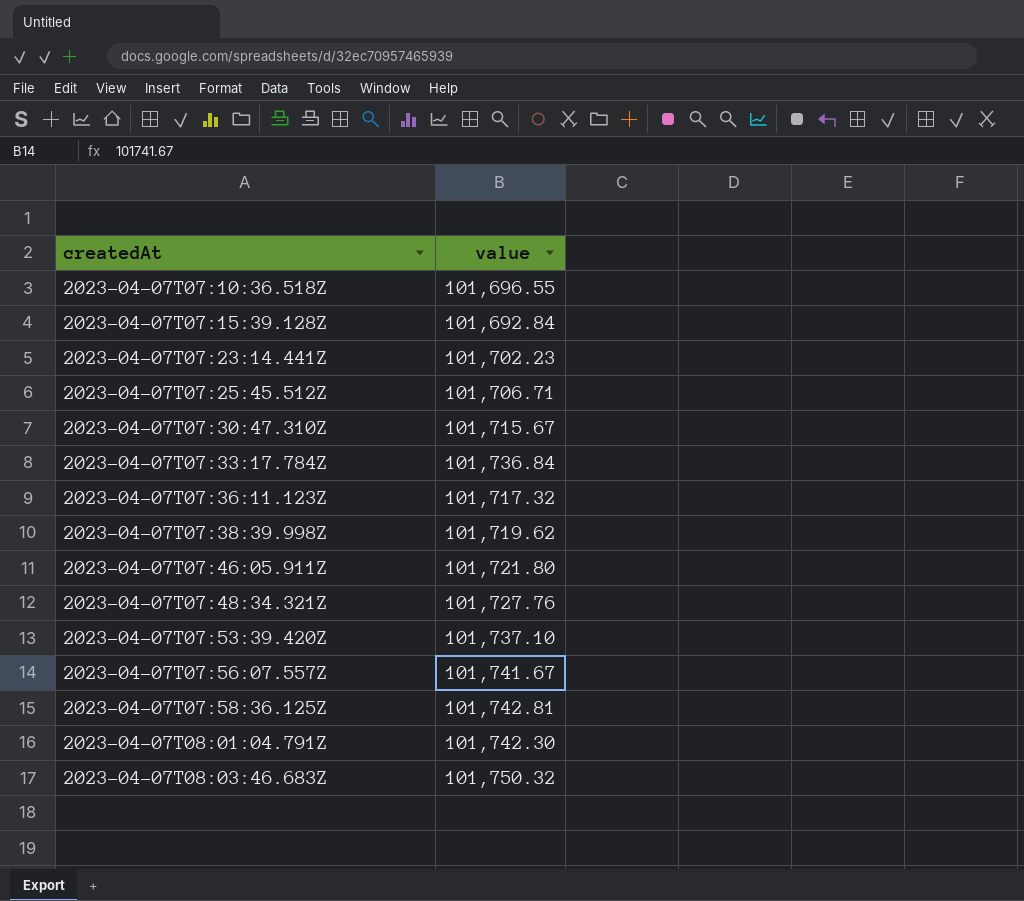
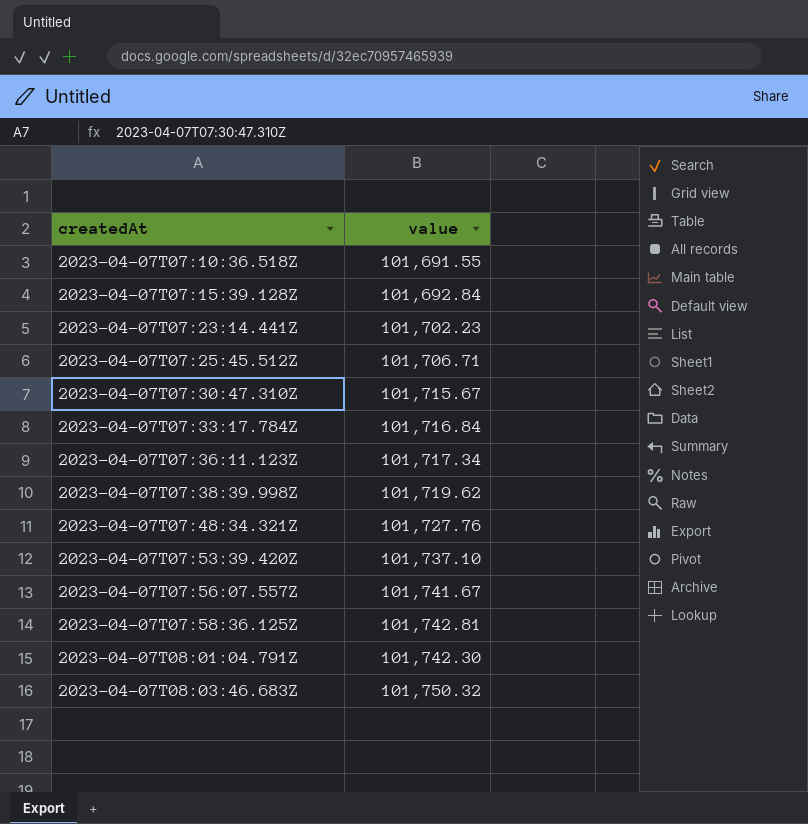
row 2023-04-07T07:46:05.911Z: 101,721.80 -> none
2023-04-07T07:10:36.518Z | value: 101,696.55 -> 101,691.55
2023-04-07T07:33:17.784Z | value: 101,736.84 -> 101,716.84
2023-04-07T07:36:11.123Z | value: 101,717.32 -> 101,717.34

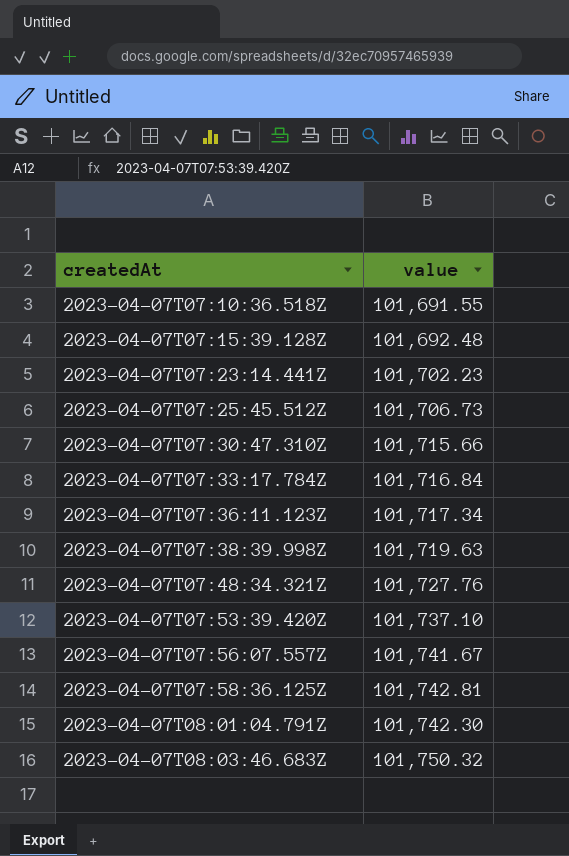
2023-04-07T07:15:39.128Z | value: 101,692.84 -> 101,692.48
2023-04-07T07:25:45.512Z | value: 101,706.71 -> 101,706.73
2023-04-07T07:30:47.310Z | value: 101,715.67 -> 101,715.66
2023-04-07T07:38:39.998Z | value: 101,719.62 -> 101,719.63

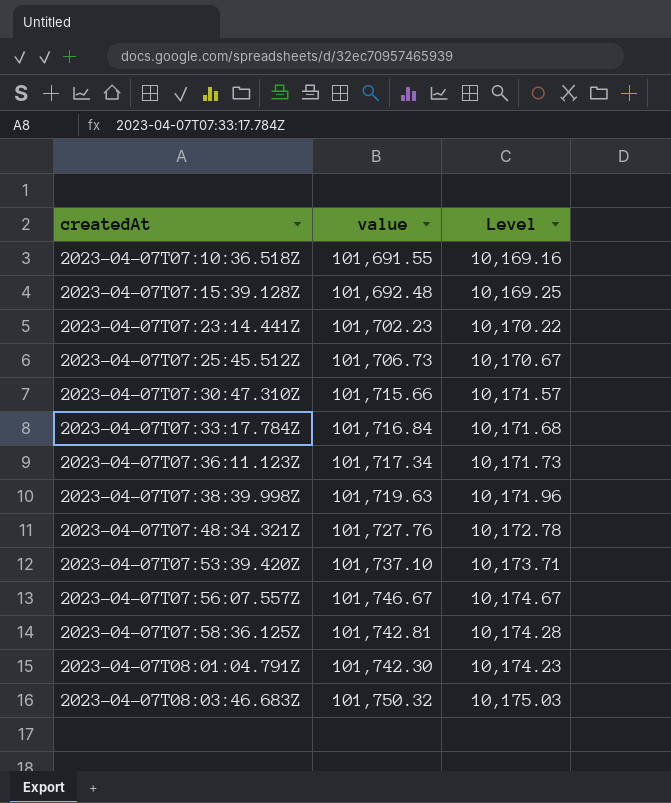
column Level | formula: none -> [value] * 0.1
2023-04-07T07:56:07.557Z | value: 101,741.67 -> 101,746.67

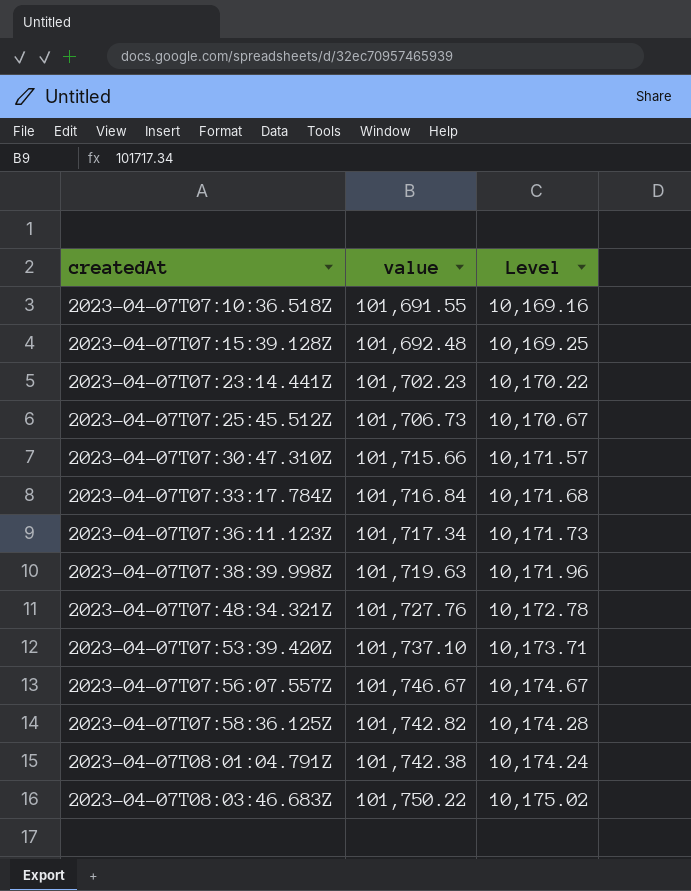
2023-04-07T07:58:36.125Z | value: 101,742.81 -> 101,742.82
2023-04-07T08:01:04.791Z | value: 101,742.30 -> 101,742.38
2023-04-07T08:01:04.791Z | Level: 10,174.23 -> 10,174.24
2023-04-07T08:03:46.683Z | value: 101,750.32 -> 101,750.22
2023-04-07T08:03:46.683Z | Level: 10,175.03 -> 10,175.02

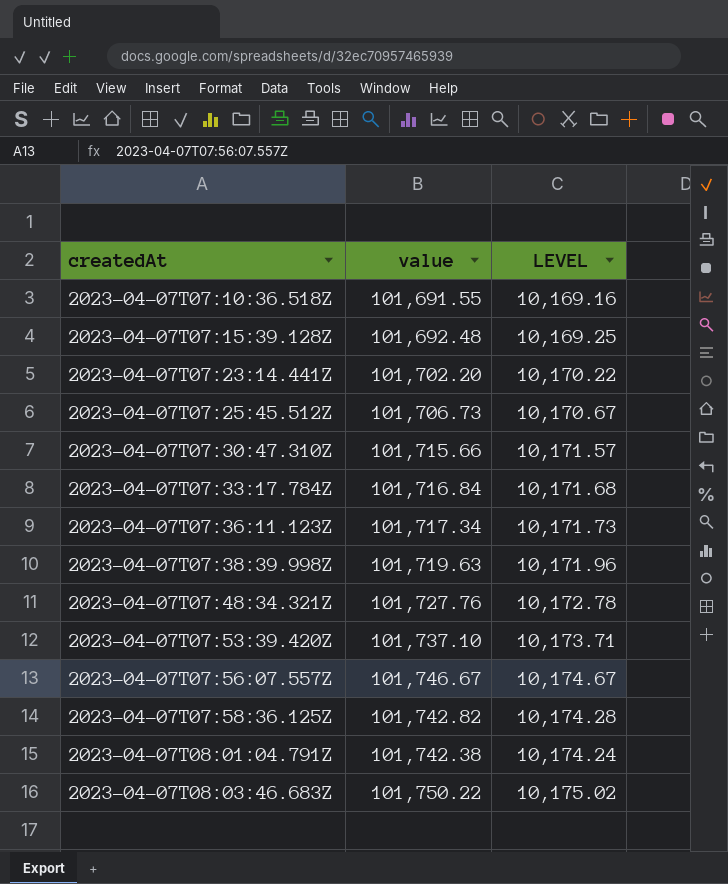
column name: Level -> LEVEL
2023-04-07T07:23:14.441Z | value: 101,702.23 -> 101,702.20

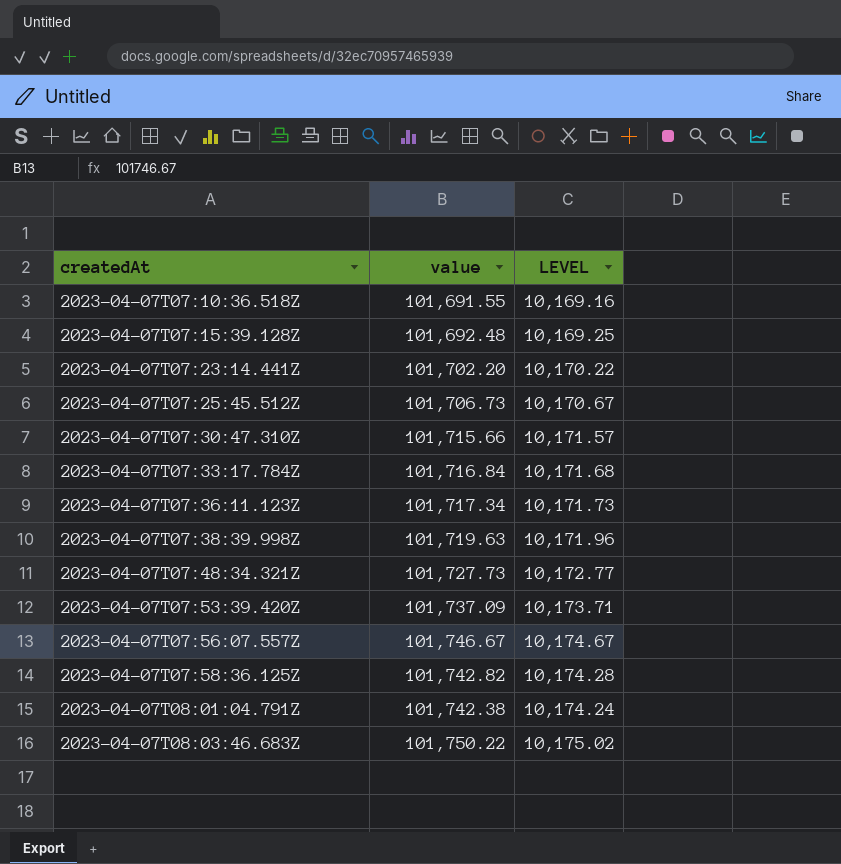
2023-04-07T07:48:34.321Z | value: 101,727.76 -> 101,727.73
2023-04-07T07:48:34.321Z | LEVEL: 10,172.78 -> 10,172.77
2023-04-07T07:53:39.420Z | value: 101,737.10 -> 101,737.09

